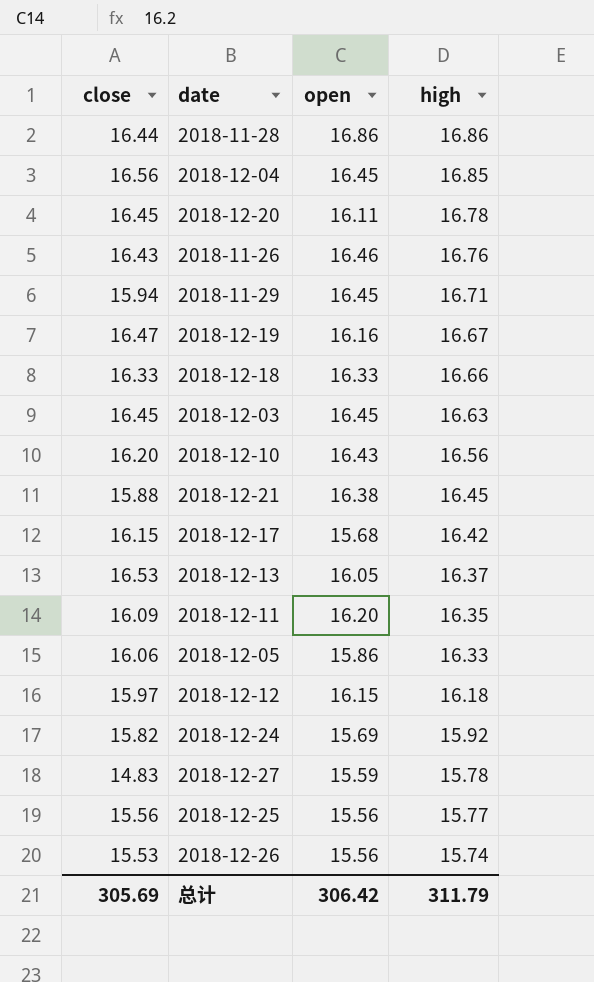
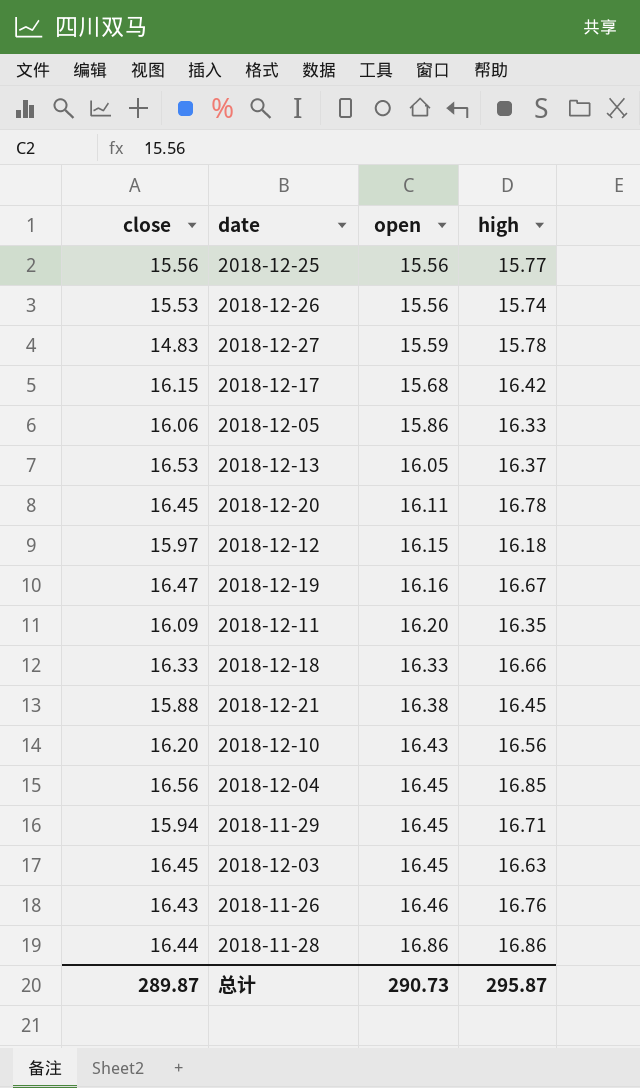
row order: high descending -> open ascending
row 2018-12-24: 15.82 | 15.69 | 15.92 -> none
总计 | close: 305.69 -> 289.87
总计 | open: 306.42 -> 290.73
总计 | high: 311.79 -> 295.87

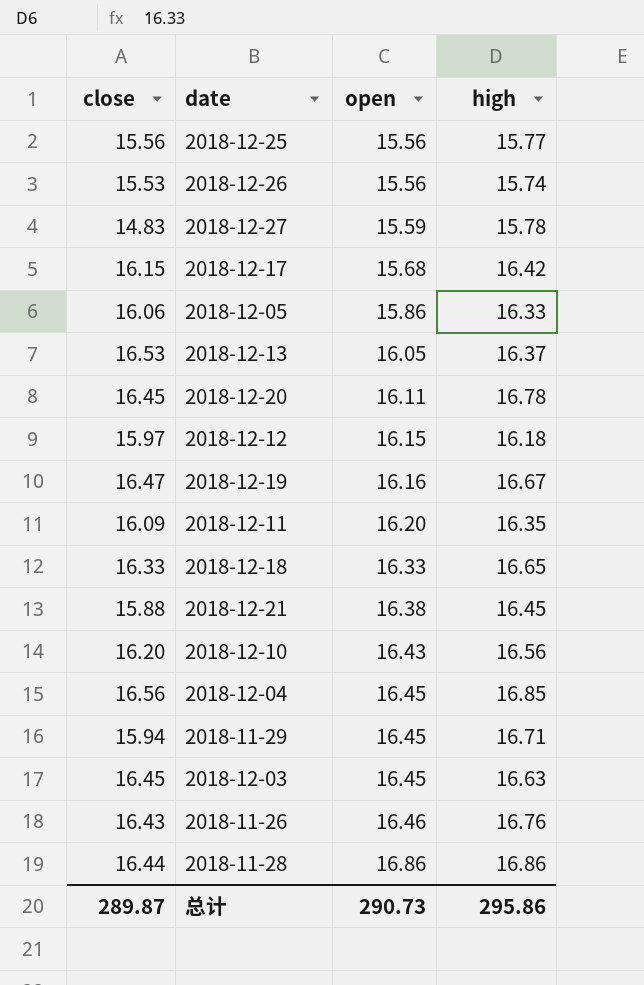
2018-12-18 | high: 16.66 -> 16.65
总计 | high: 295.87 -> 295.86

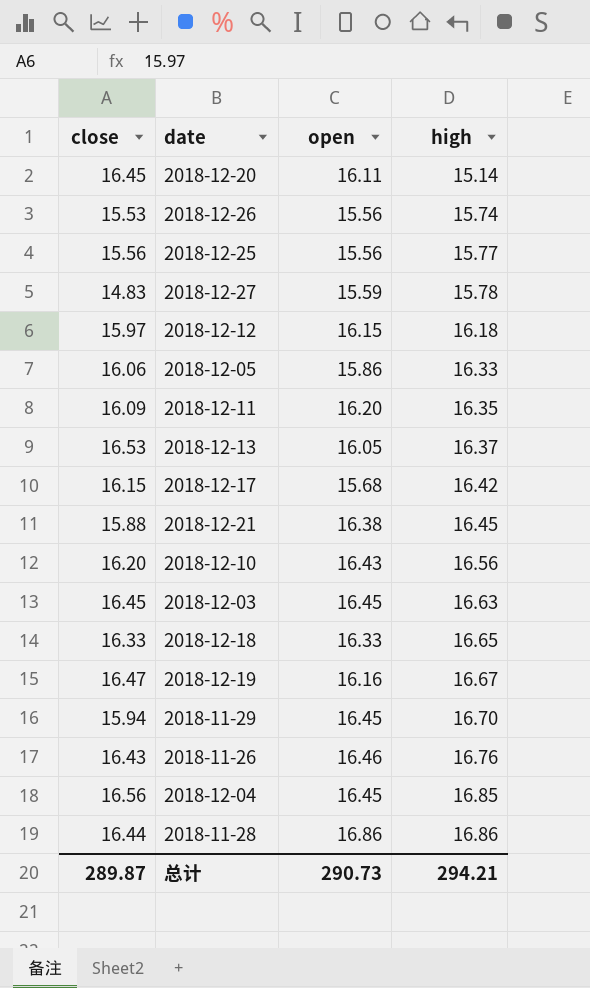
row order: open ascending -> high ascending
2018-12-20 | high: 16.78 -> 15.14
2018-11-29 | high: 16.71 -> 16.70
总计 | high: 295.86 -> 294.21

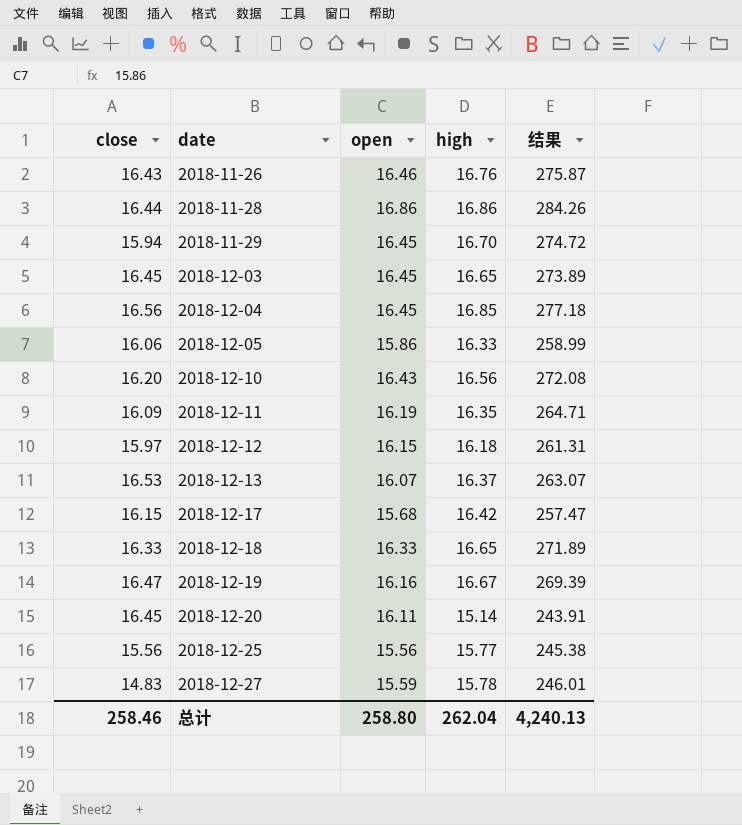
row order: high ascending -> date ascending
column 结果 | formula: none -> [open] * [high]
row 2018-12-26: 15.53 | 15.56 | 15.74 -> none
row 2018-12-21: 15.88 | 16.38 | 16.45 -> none
2018-12-03 | high: 16.63 -> 16.65
2018-12-11 | open: 16.20 -> 16.19
2018-12-13 | open: 16.05 -> 16.07
总计 | close: 289.87 -> 258.46
总计 | open: 290.73 -> 258.80
总计 | high: 294.21 -> 262.04

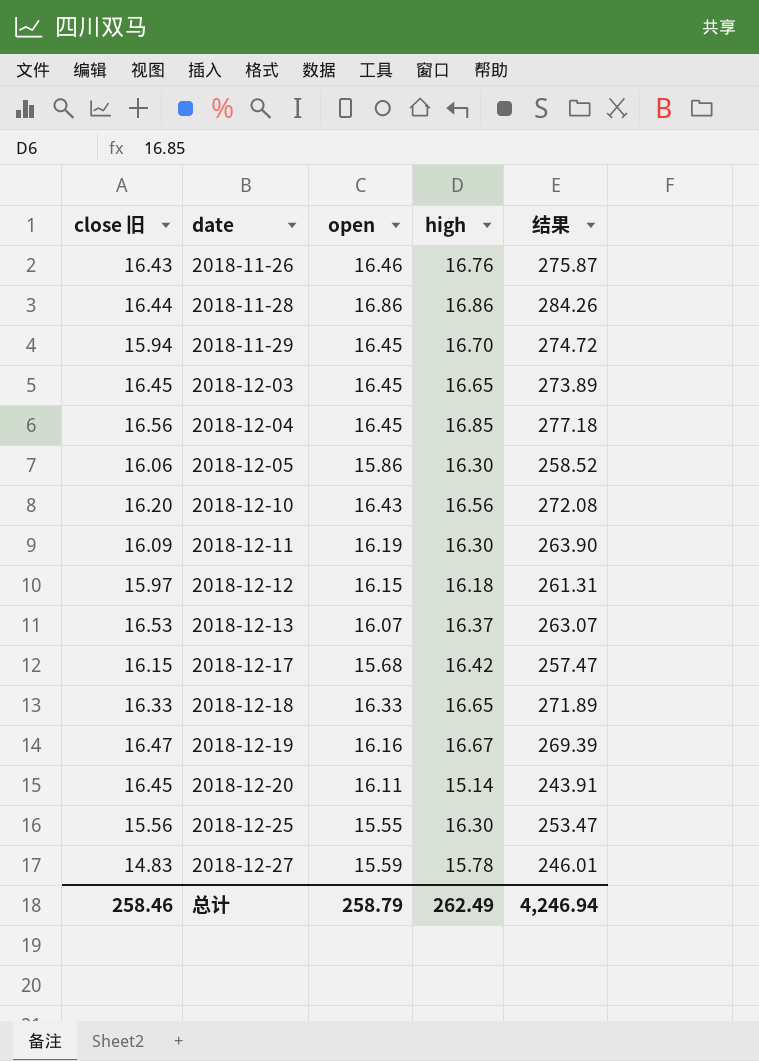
column name: close -> close 旧
2018-12-05 | high: 16.33 -> 16.30
2018-12-05 | 结果: 258.99 -> 258.52
2018-12-11 | high: 16.35 -> 16.30
2018-12-11 | 结果: 264.71 -> 263.90
2018-12-25 | open: 15.56 -> 15.55
2018-12-25 | high: 15.77 -> 16.30
2018-12-25 | 结果: 245.38 -> 253.47
总计 | open: 258.80 -> 258.79
总计 | high: 262.04 -> 262.49
总计 | 结果: 4,240.13 -> 4,246.94

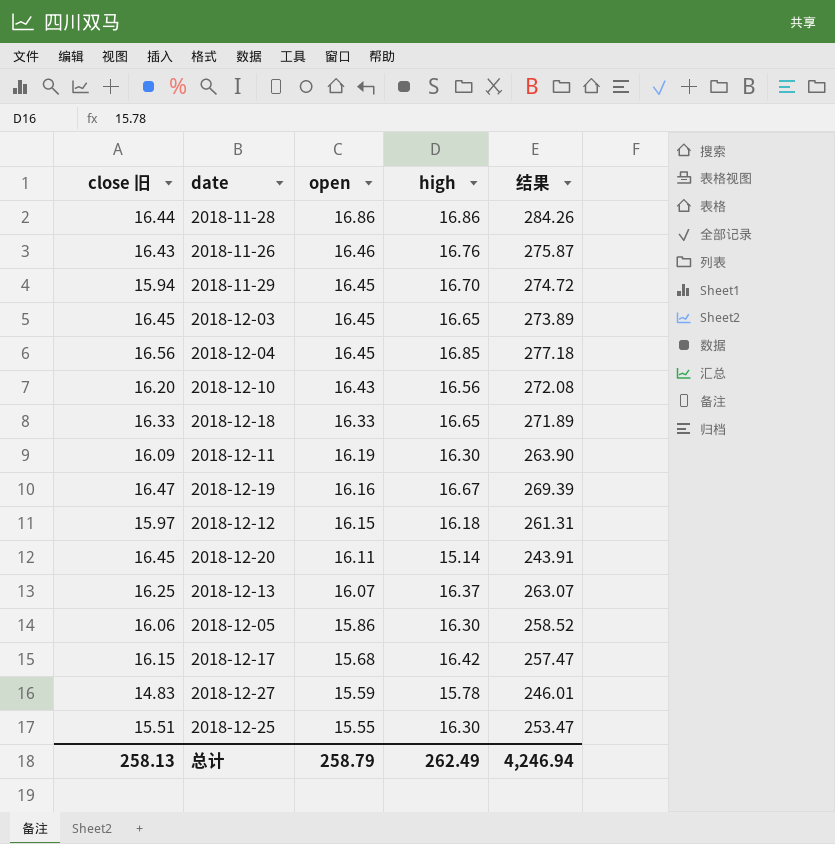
row order: date ascending -> open descending
2018-12-13 | close 旧: 16.53 -> 16.25
2018-12-25 | close 旧: 15.56 -> 15.51
总计 | close 旧: 258.46 -> 258.13

